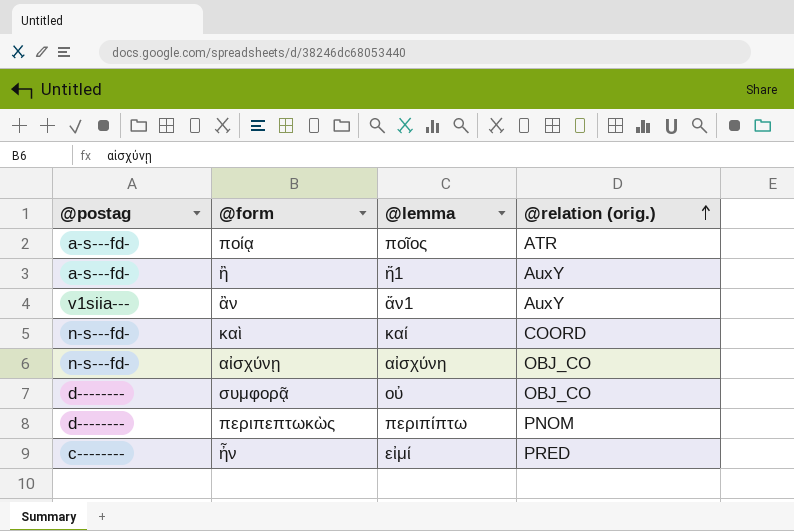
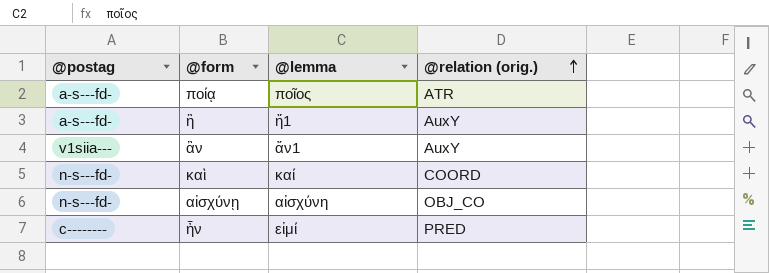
row συμφορᾷ: d-------- | οὐ | OBJ_CO -> none
row περιπεπτωκὼς: d-------- | περιπίπτω | PNOM -> none

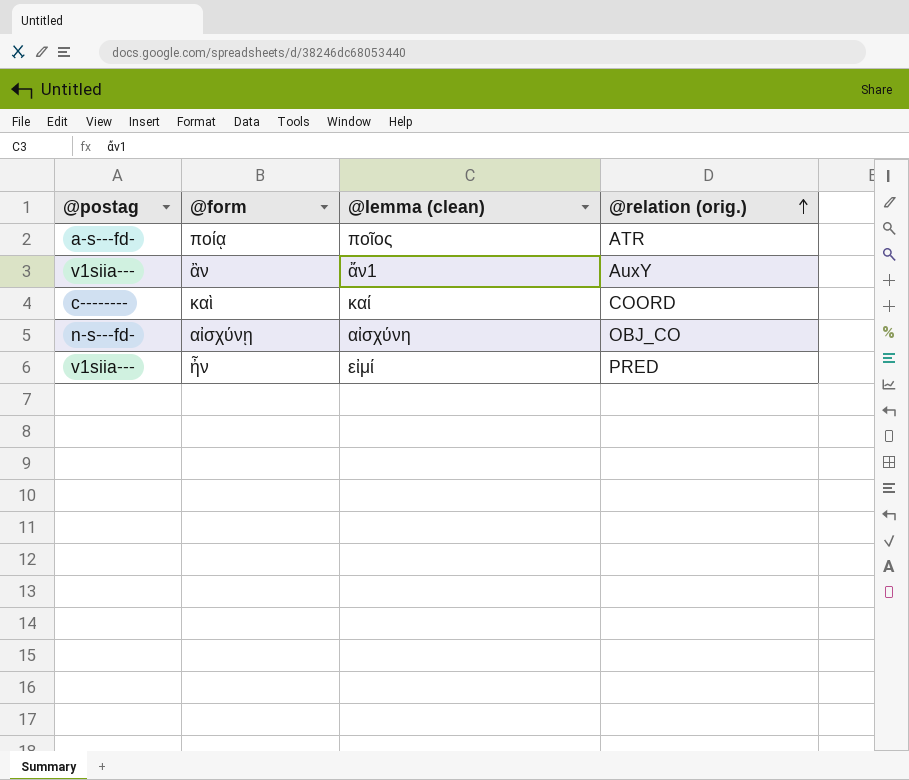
column name: @lemma -> @lemma (clean)
row ἢ: a-s---fd- | ἤ1 | AuxY -> none
καὶ | @postag: n-s---fd- -> c--------
ἦν | @postag: c-------- -> v1siia---

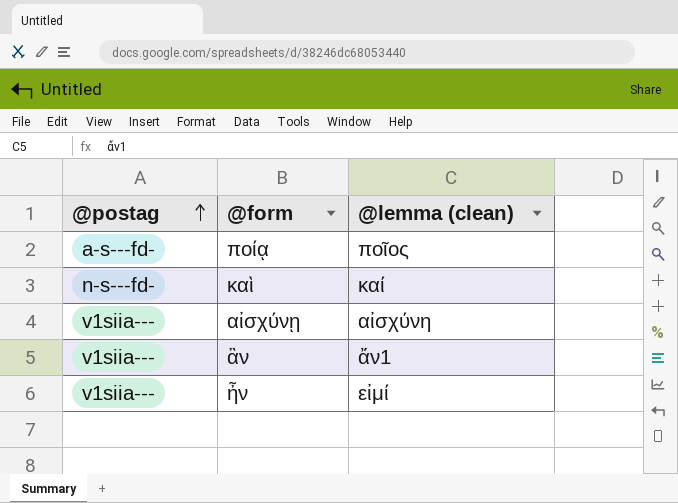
row order: @relation (orig.) ascending -> @postag ascending
column @relation (orig.) | position: 4 -> none
καὶ | @postag: c-------- -> n-s---fd-
αἰσχύνῃ | @postag: n-s---fd- -> v1siia---

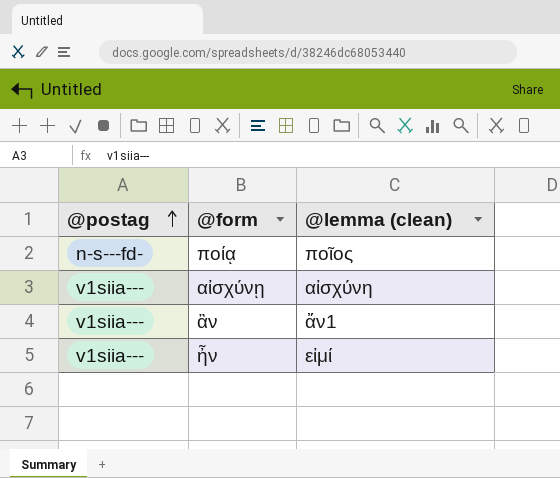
row καὶ: n-s---fd- | καί -> none
ποίᾳ | @postag: a-s---fd- -> n-s---fd-

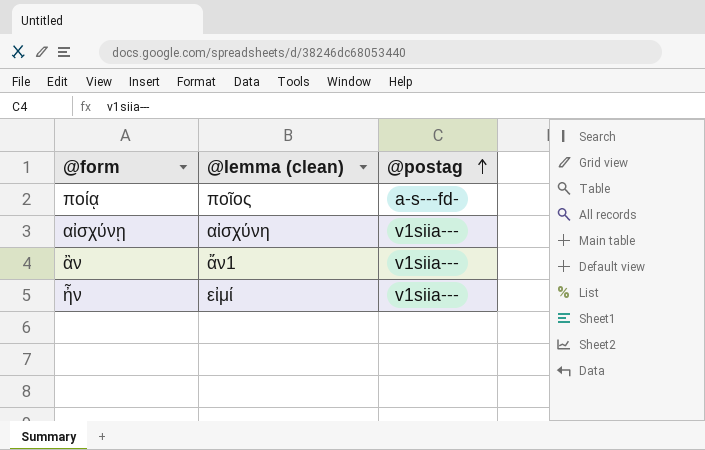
column @postag | position: 1 -> 3
ποίᾳ | @postag: n-s---fd- -> a-s---fd-

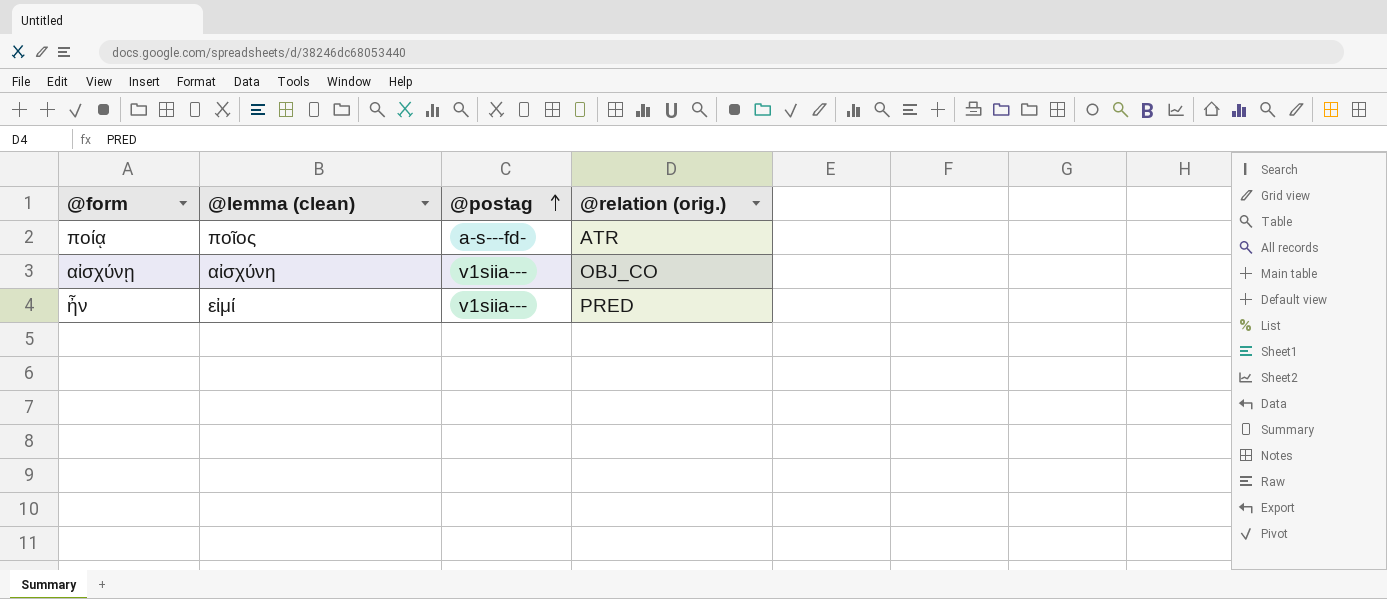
column @relation (orig.) | position: none -> 4
row ἂν: ἄν1 | v1siia--- -> none

